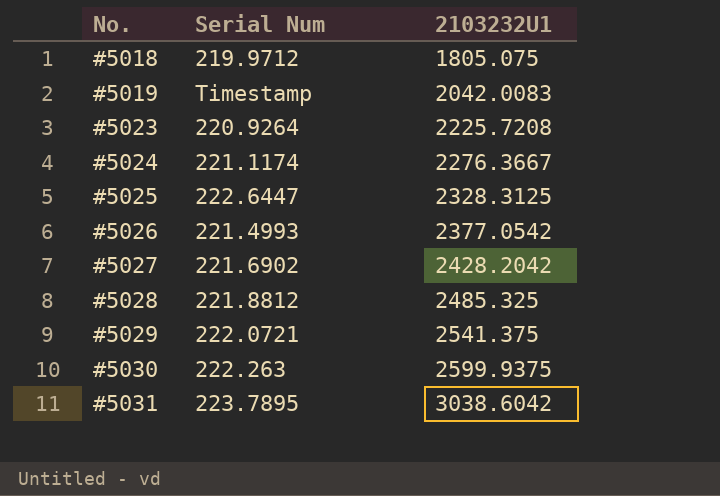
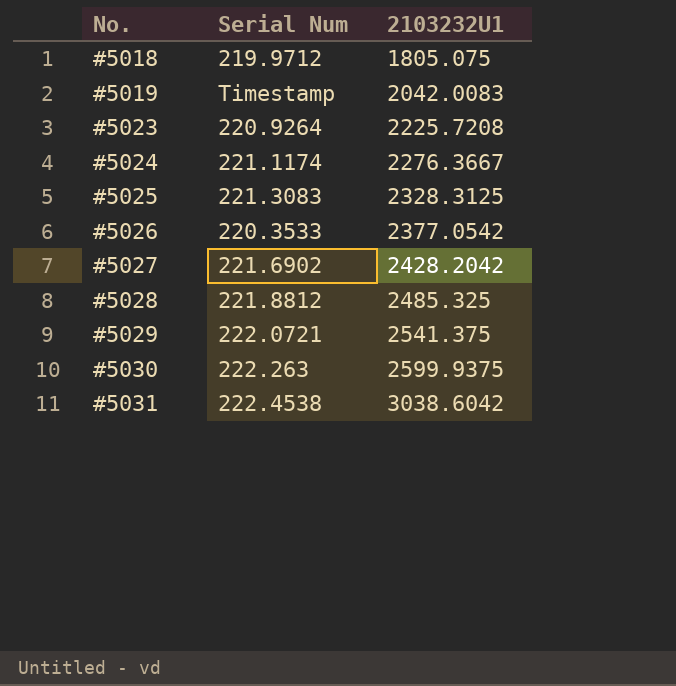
#5025 | Serial Num: 222.6447 -> 221.3083
#5026 | Serial Num: 221.4993 -> 220.3533
#5031 | Serial Num: 223.7895 -> 222.4538

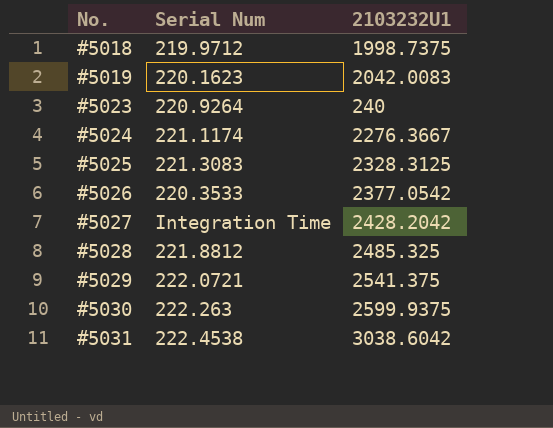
#5018 | 2103232U1: 1805.075 -> 1998.7375
#5019 | Serial Num: Timestamp -> 220.1623
#5023 | 2103232U1: 2225.7208 -> 240
#5027 | Serial Num: 221.6902 -> Integration Time

